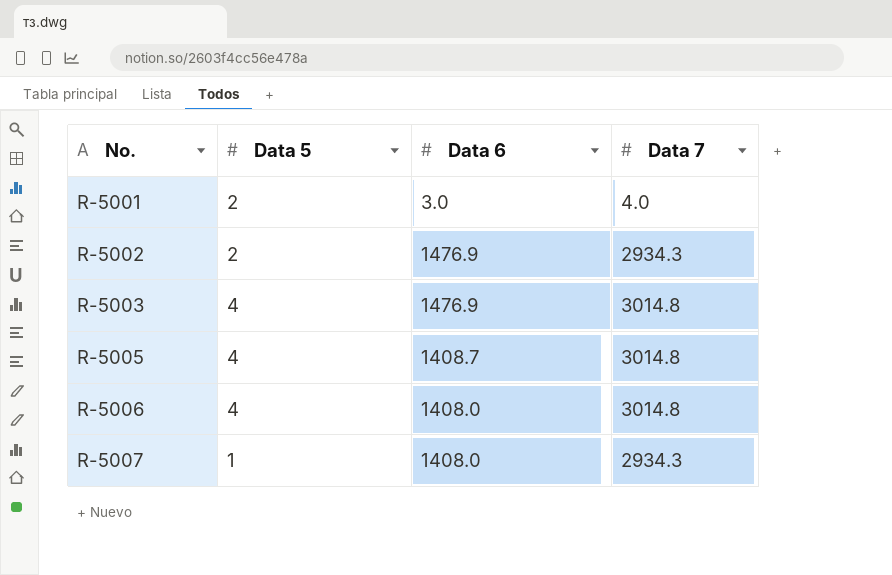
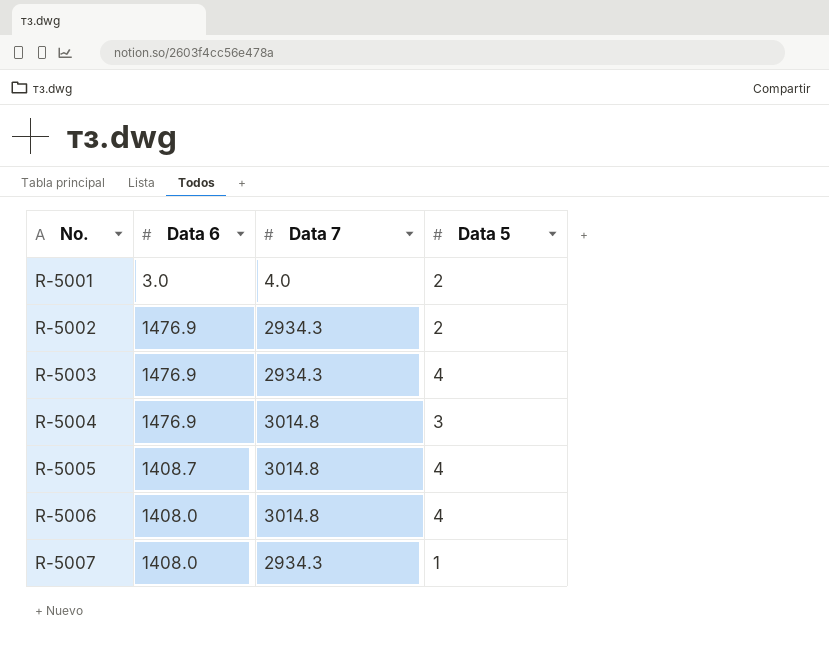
column Data 5 | position: 2 -> 4
R-5003 | Data 7: 3014.8 -> 2934.3
row R-5004: none -> 1476.9 | 3014.8 | 3

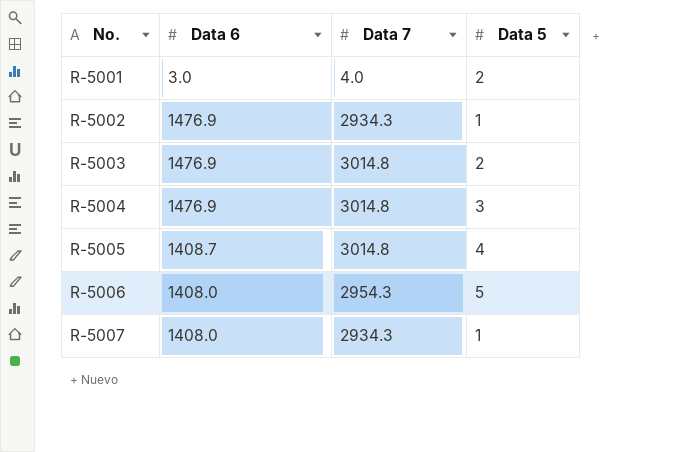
R-5002 | Data 5: 2 -> 1
R-5003 | Data 7: 2934.3 -> 3014.8
R-5003 | Data 5: 4 -> 2
R-5006 | Data 7: 3014.8 -> 2954.3
R-5006 | Data 5: 4 -> 5

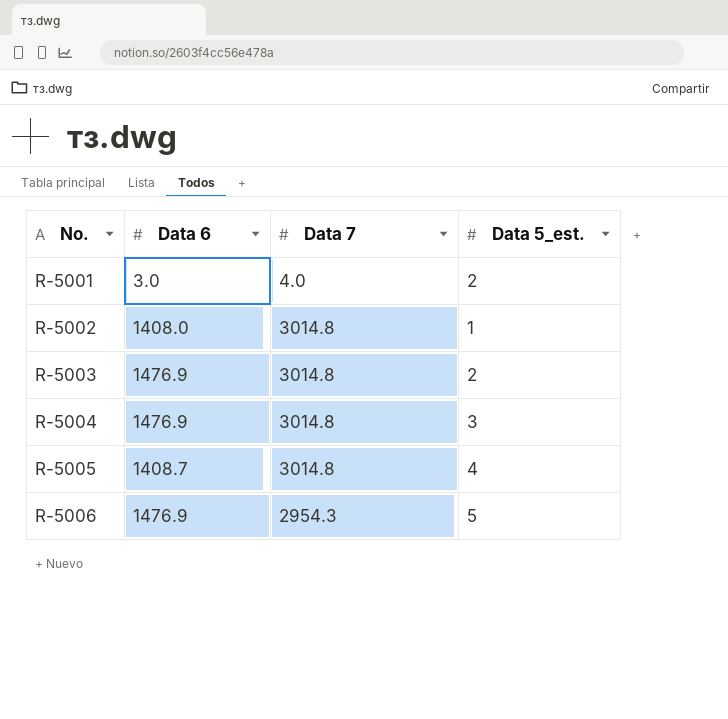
column name: Data 5 -> Data 5_est.
row R-5007: 1408.0 | 2934.3 | 1 -> none
R-5002 | Data 6: 1476.9 -> 1408.0
R-5002 | Data 7: 2934.3 -> 3014.8
R-5006 | Data 6: 1408.0 -> 1476.9

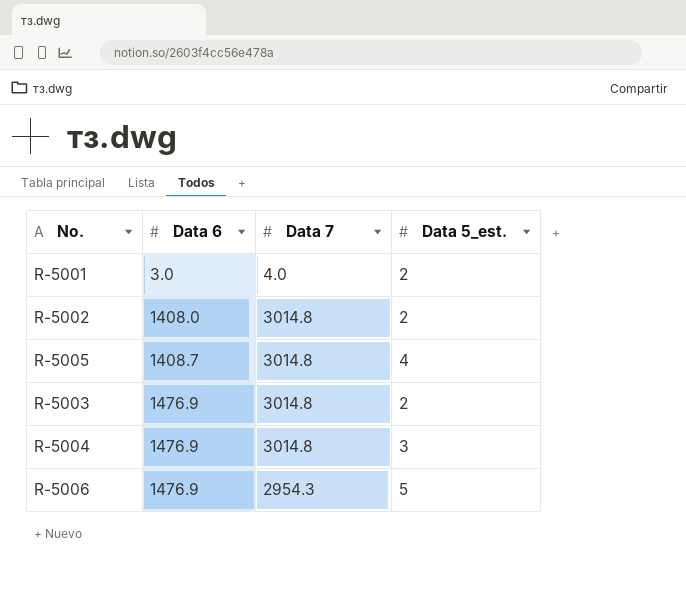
row order: No. ascending -> Data 6 ascending
R-5002 | Data 5_est.: 1 -> 2

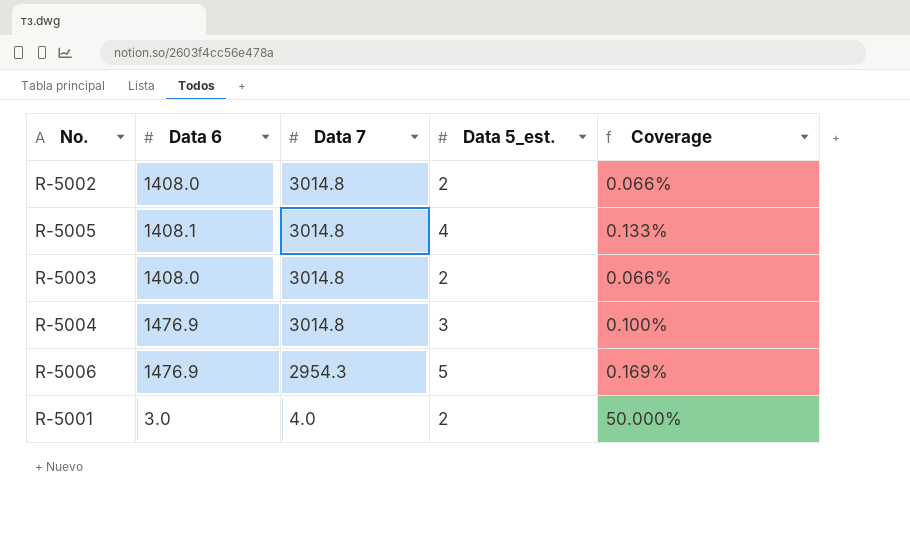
row order: Data 6 ascending -> Data 7 descending
column Coverage | formula: none -> [Data 5_est.] / [Data 7]
R-5005 | Data 6: 1408.7 -> 1408.1
R-5003 | Data 6: 1476.9 -> 1408.0

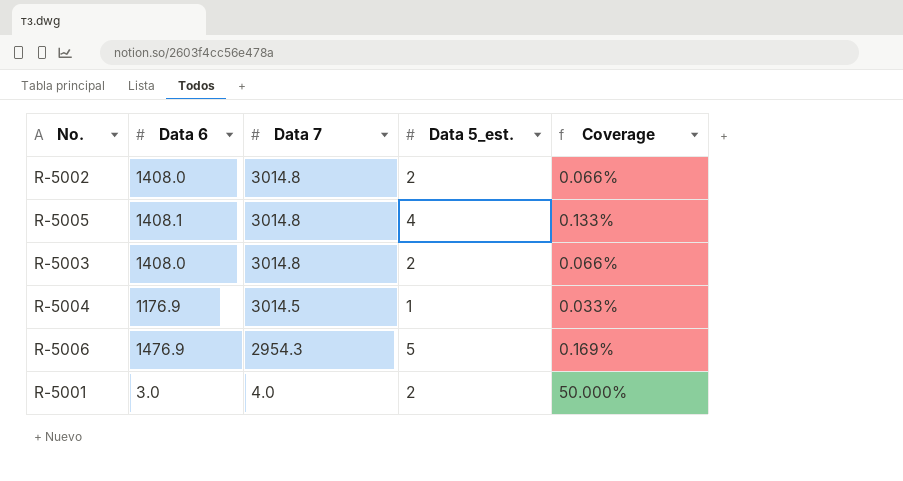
R-5004 | Data 6: 1476.9 -> 1176.9
R-5004 | Data 7: 3014.8 -> 3014.5
R-5004 | Data 5_est.: 3 -> 1
R-5004 | Coverage: 0.100% -> 0.033%

